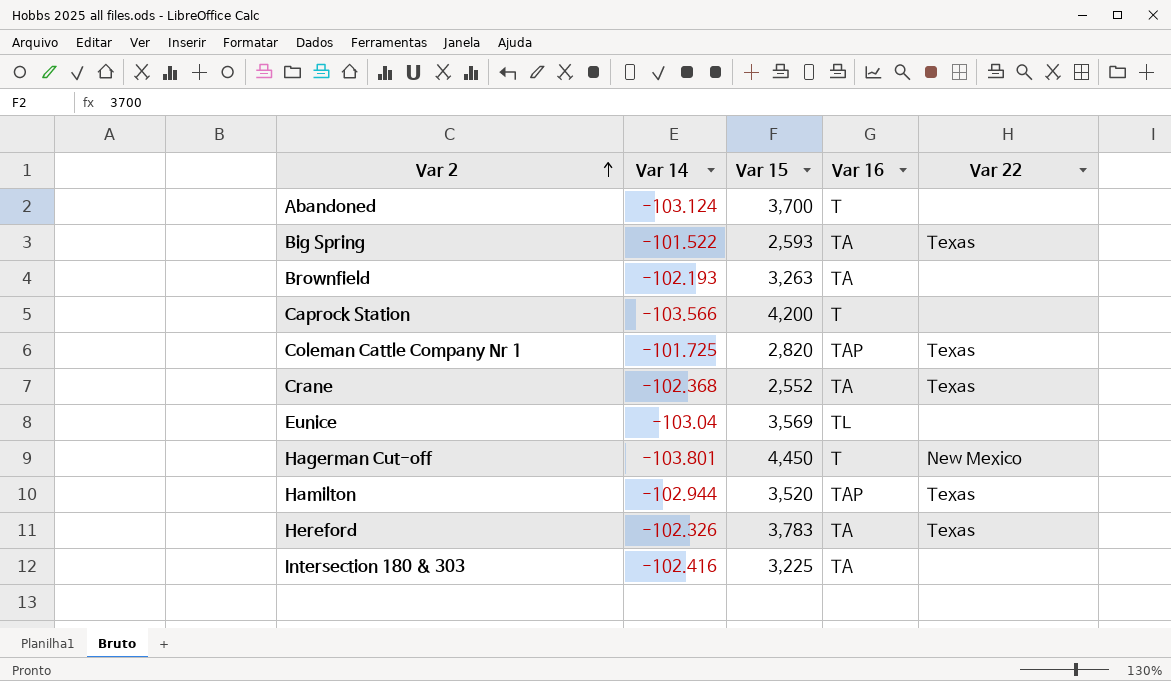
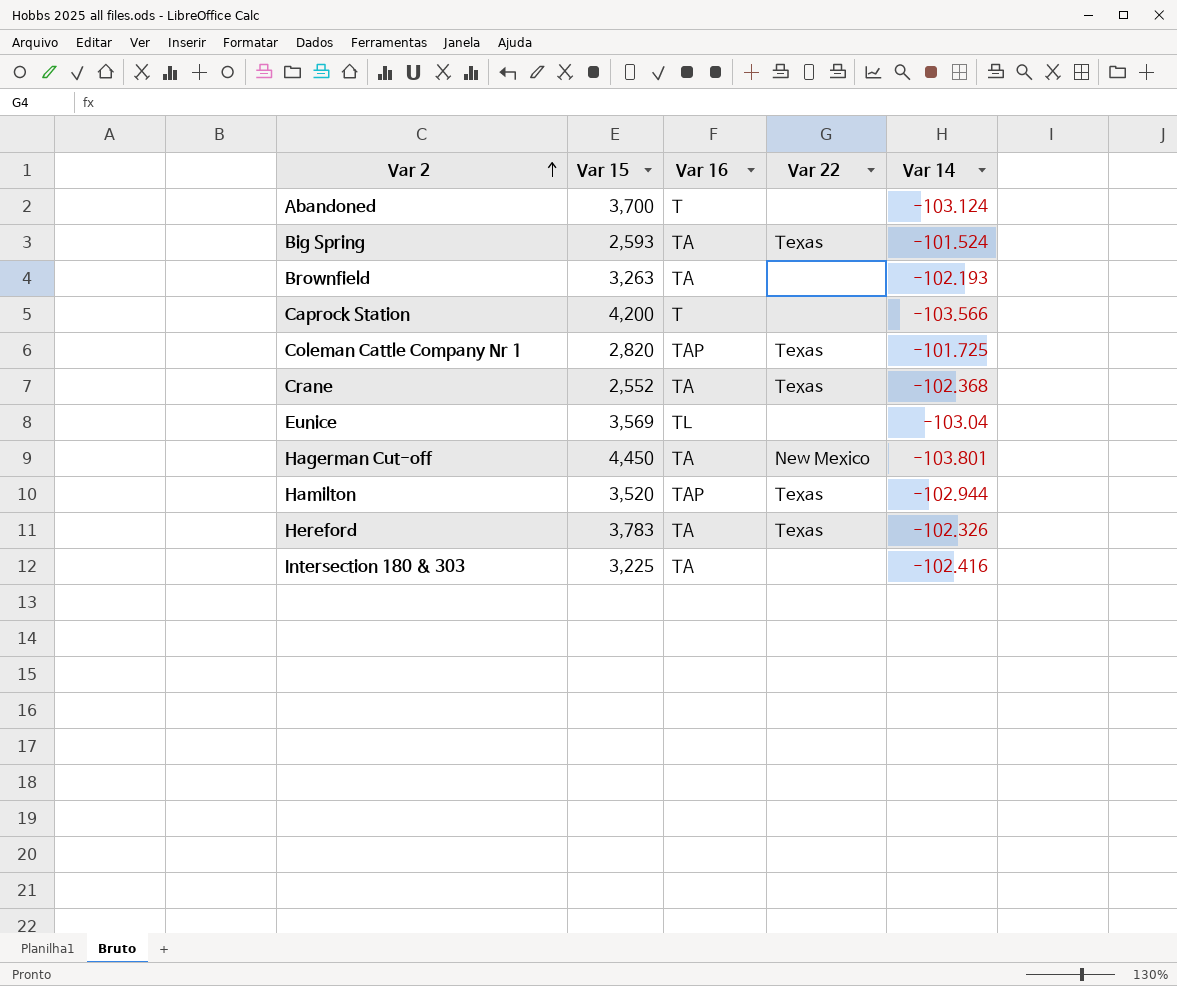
column Var 14 | position: 2 -> 5
Big Spring | Var 14: -101.522 -> -101.524
Hagerman Cut-off | Var 16: T -> TA

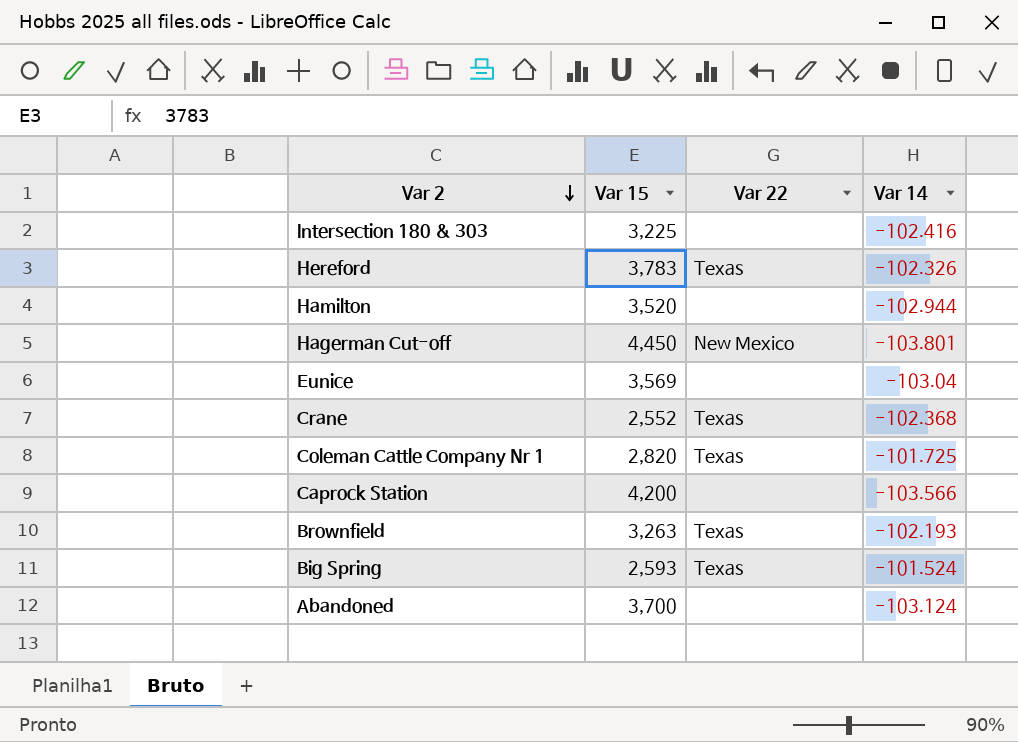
row order: Var 2 ascending -> Var 2 descending
column Var 16 | position: 3 -> none
Hamilton | Var 22: Texas -> none
Brownfield | Var 22: none -> Texas

